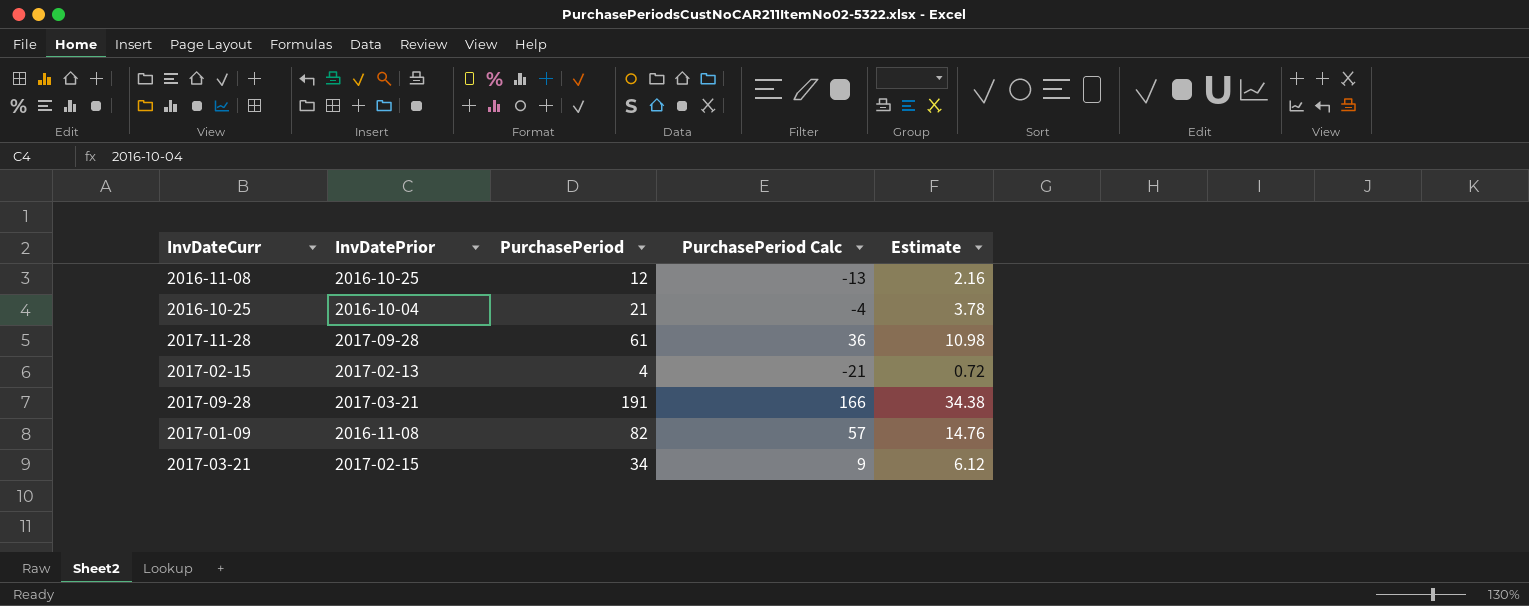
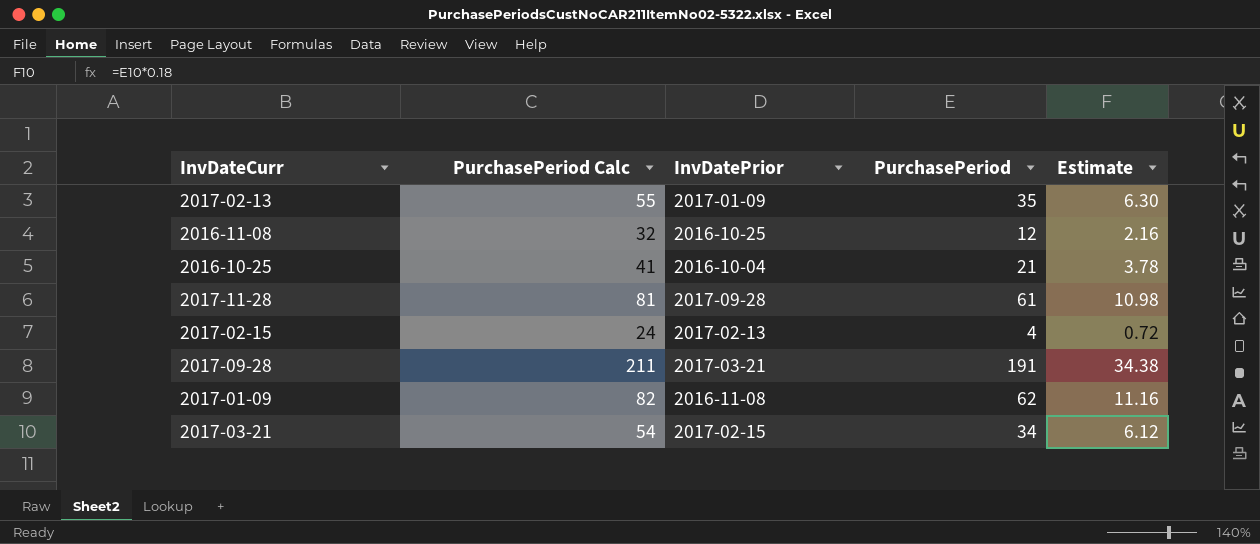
column PurchasePeriod Calc | formula: [PurchasePeriod] - 25 -> [PurchasePeriod] + 20
column PurchasePeriod Calc | position: 4 -> 2
row 2017-02-13: none -> 55 | 2017-01-09 | 35 | 6.30
2017-01-09 | PurchasePeriod: 82 -> 62
2017-01-09 | Estimate: 14.76 -> 11.16

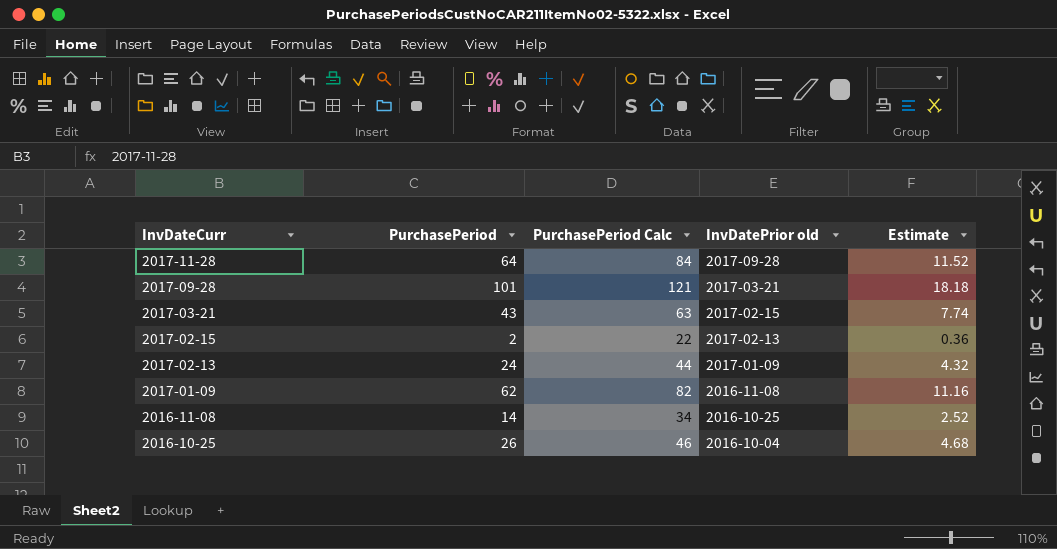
row order: none -> InvDateCurr descending
column PurchasePeriod | position: 4 -> 2
column name: InvDatePrior -> InvDatePrior old
2017-11-28 | PurchasePeriod: 61 -> 64
2017-11-28 | PurchasePeriod Calc: 81 -> 84
2017-11-28 | Estimate: 10.98 -> 11.52
2017-09-28 | PurchasePeriod: 191 -> 101
2017-09-28 | PurchasePeriod Calc: 211 -> 121
2017-09-28 | Estimate: 34.38 -> 18.18
2017-03-21 | PurchasePeriod: 34 -> 43
2017-03-21 | PurchasePeriod Calc: 54 -> 63
2017-03-21 | Estimate: 6.12 -> 7.74
2017-02-15 | PurchasePeriod: 4 -> 2
2017-02-15 | PurchasePeriod Calc: 24 -> 22
2017-02-15 | Estimate: 0.72 -> 0.36
2017-02-13 | PurchasePeriod: 35 -> 24
2017-02-13 | PurchasePeriod Calc: 55 -> 44
2017-02-13 | Estimate: 6.30 -> 4.32
2016-11-08 | PurchasePeriod: 12 -> 14
2016-11-08 | PurchasePeriod Calc: 32 -> 34
2016-11-08 | Estimate: 2.16 -> 2.52
2016-10-25 | PurchasePeriod: 21 -> 26
2016-10-25 | PurchasePeriod Calc: 41 -> 46
2016-10-25 | Estimate: 3.78 -> 4.68

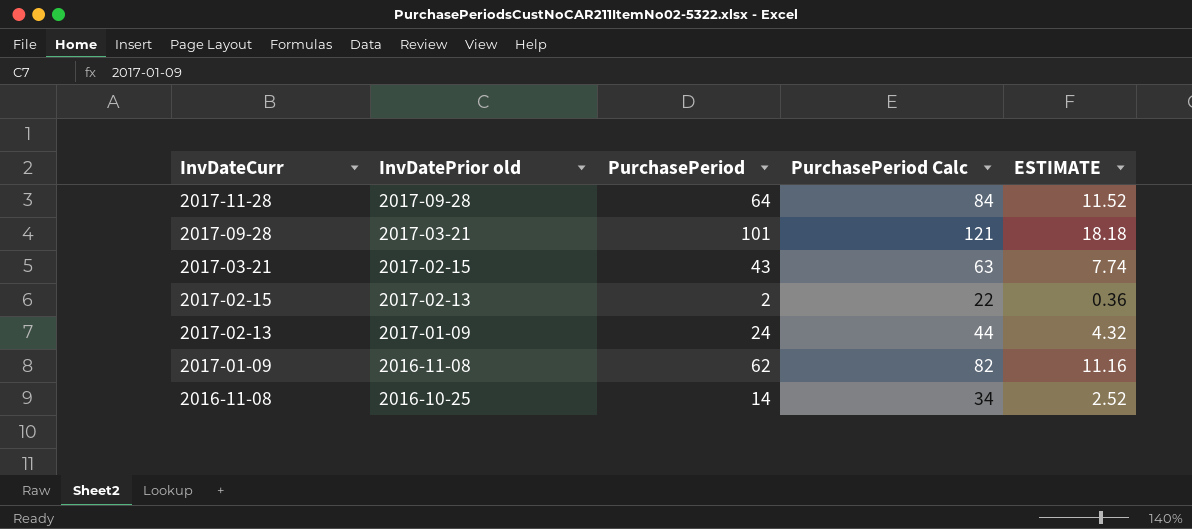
column InvDatePrior old | position: 4 -> 2
column name: Estimate -> ESTIMATE
row 2016-10-25: 26 | 46 | 2016-10-04 | 4.68 -> none

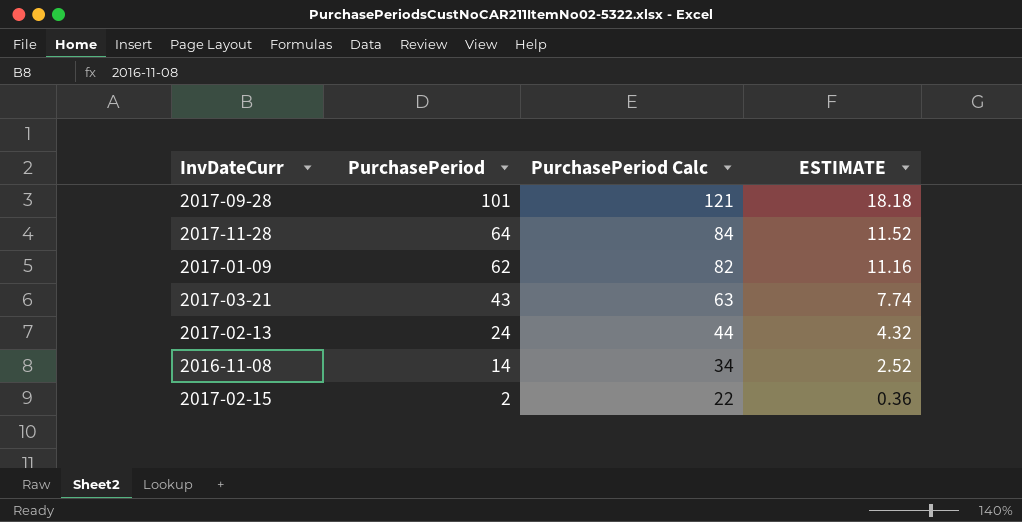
row order: InvDateCurr descending -> PurchasePeriod descending
column InvDatePrior old | position: 2 -> none

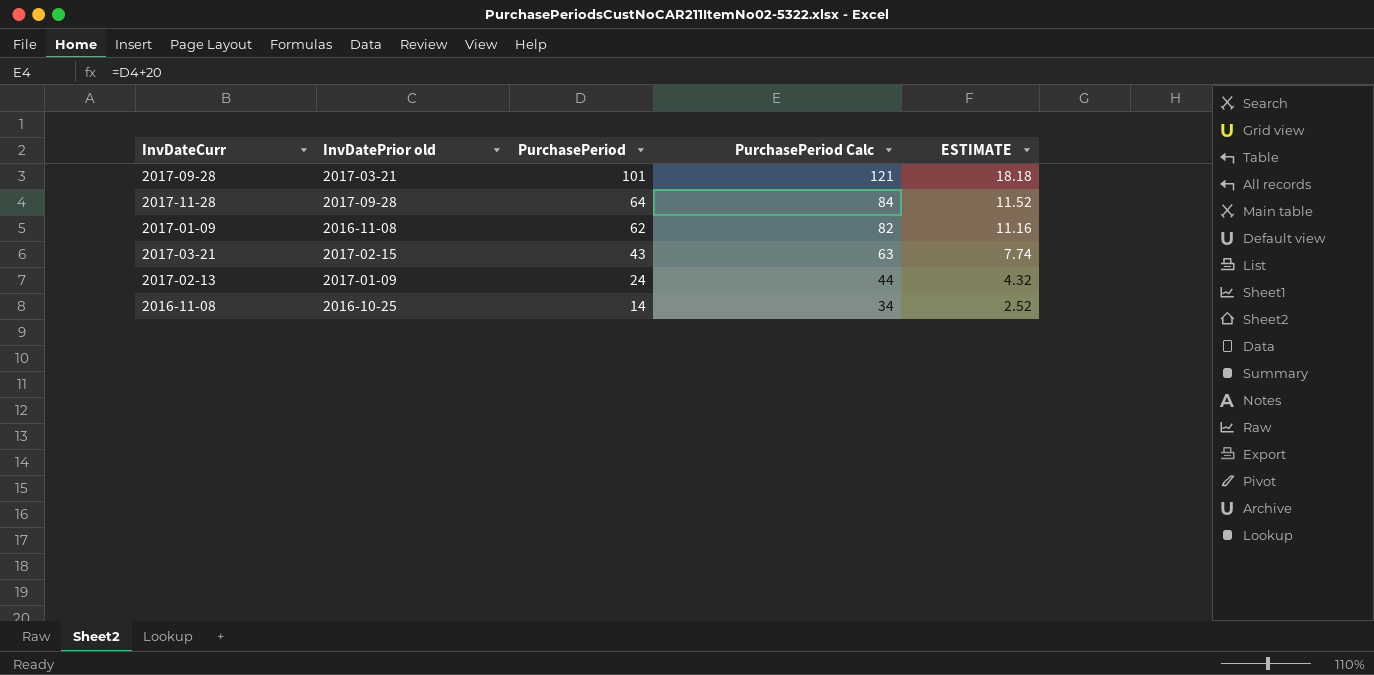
column InvDatePrior old | position: none -> 2
row 2017-02-15: 2 | 22 | 0.36 -> none

